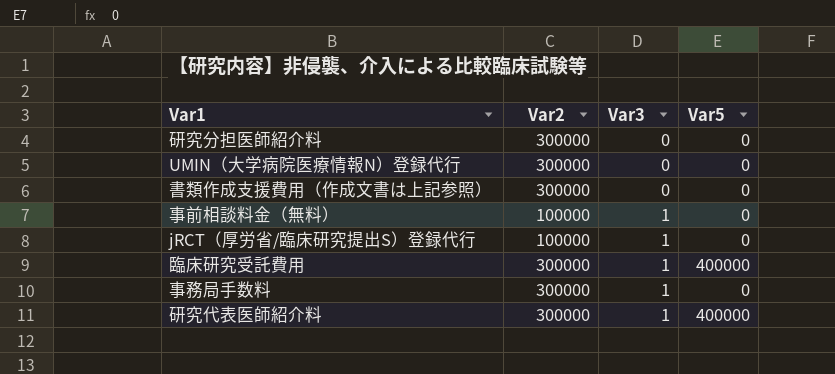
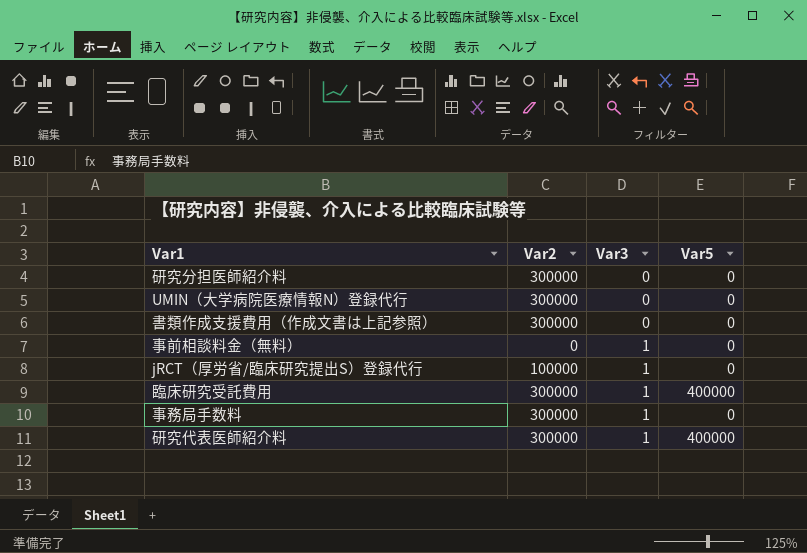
事前相談料金（無料） | Var2: 100000 -> 0

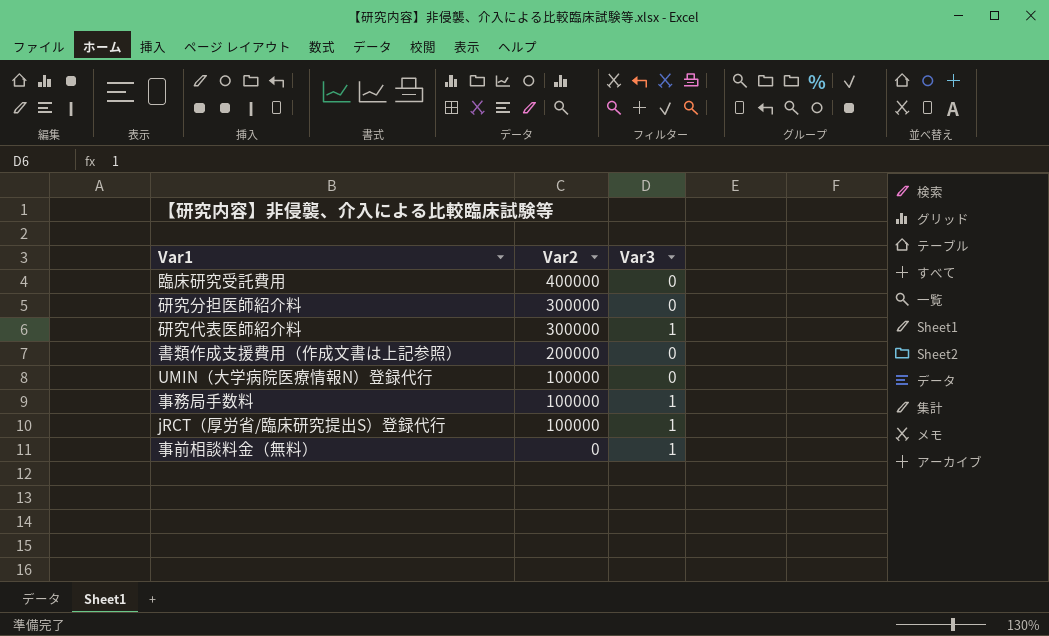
row order: Var3 ascending -> Var2 descending
column Var5 | position: 4 -> none
臨床研究受託費用 | Var2: 300000 -> 400000
臨床研究受託費用 | Var3: 1 -> 0
書類作成支援費用（作成文書は上記参照） | Var2: 300000 -> 200000
UMIN（大学病院医療情報N）登録代行 | Var2: 300000 -> 100000
事務局手数料 | Var2: 300000 -> 100000

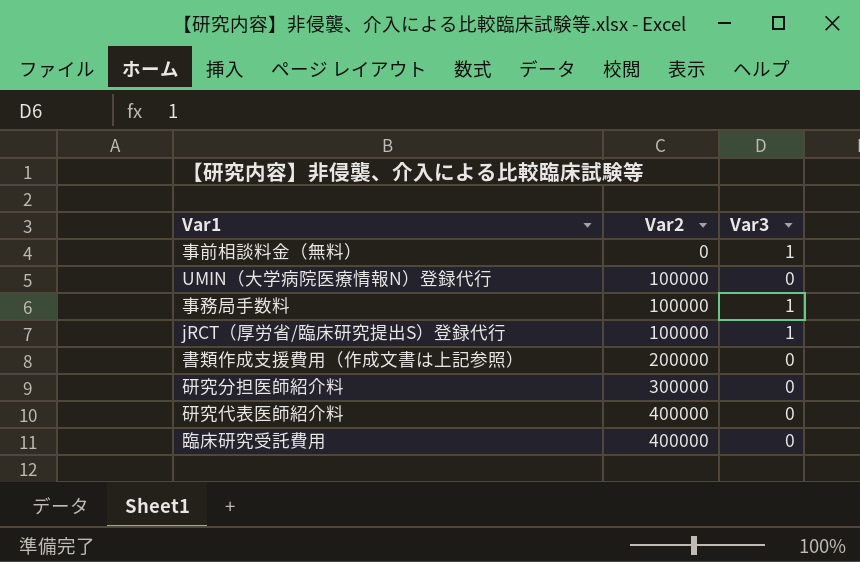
row order: Var2 descending -> Var2 ascending
研究代表医師紹介料 | Var2: 300000 -> 400000
研究代表医師紹介料 | Var3: 1 -> 0

